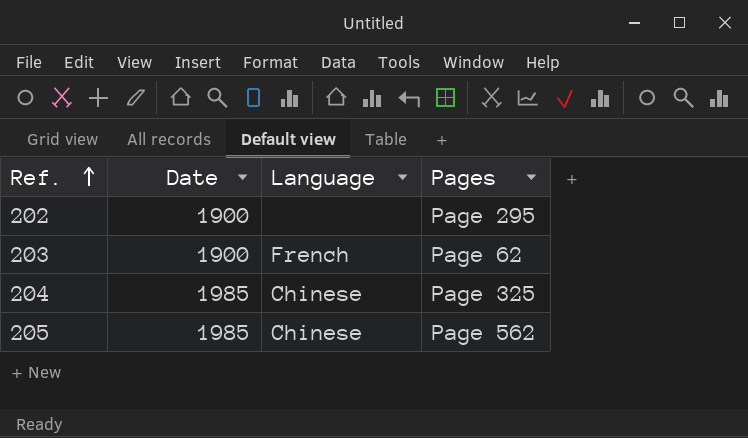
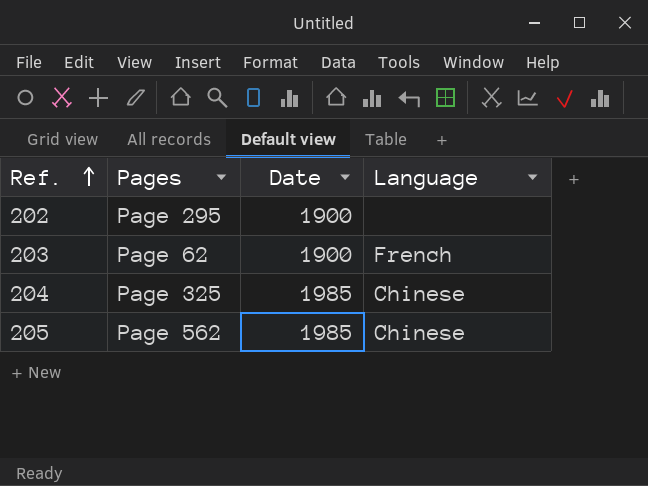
column Pages | position: 4 -> 2

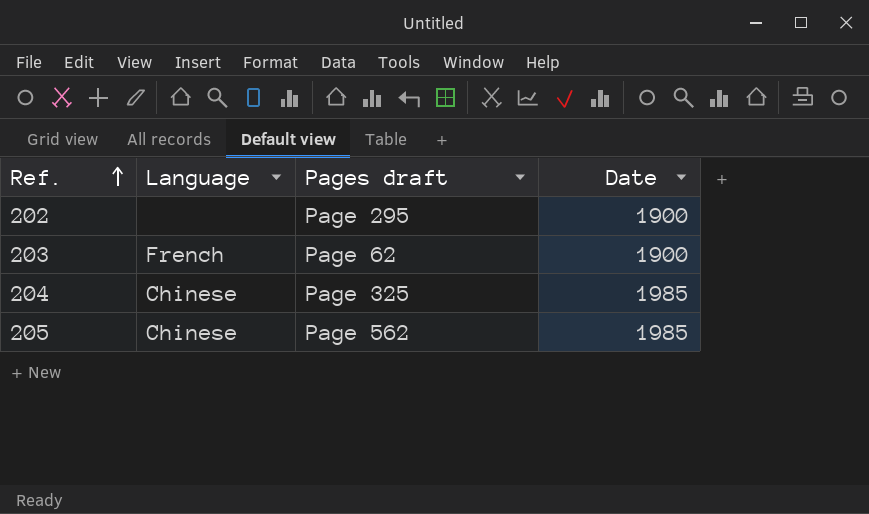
column Language | position: 4 -> 2
column name: Pages -> Pages draft

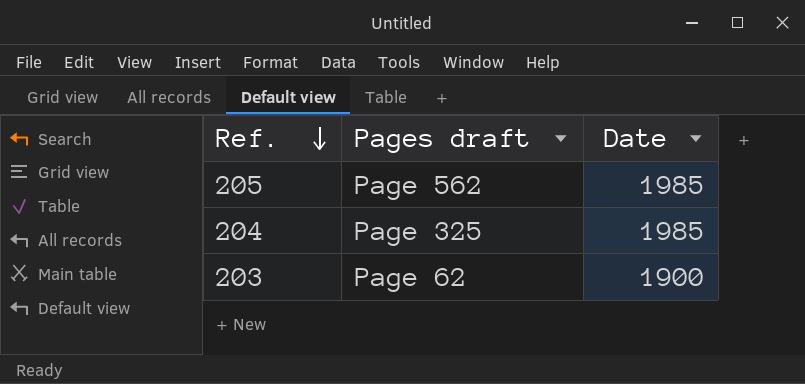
row order: Ref. ascending -> Ref. descending
column Language | position: 2 -> none
row 202: none | Page 295 | 1900 -> none

